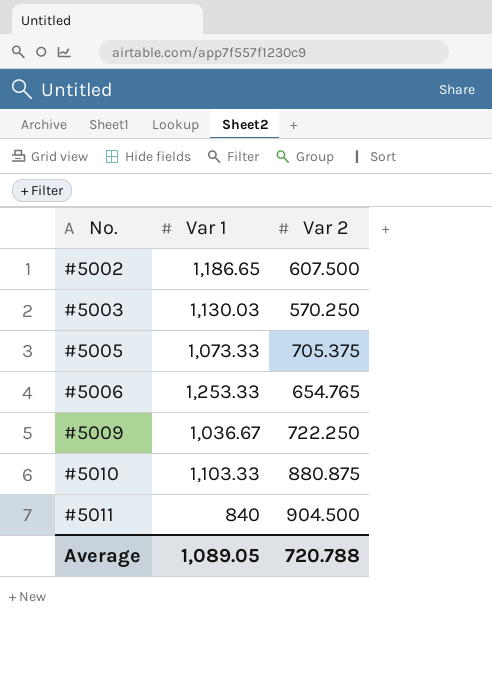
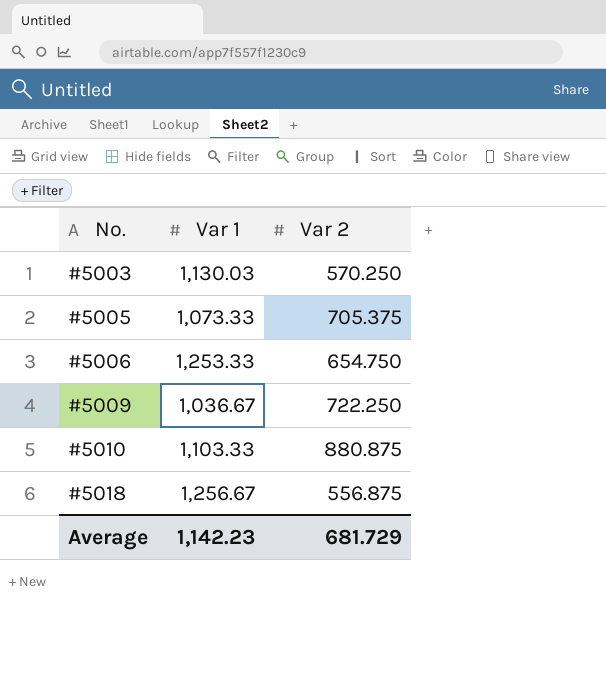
row #5002: 1,186.65 | 607.500 -> none
row #5011: 840 | 904.500 -> none
#5006 | Var 2: 654.765 -> 654.750
row #5018: none -> 1,256.67 | 556.875
Average | Var 1: 1,089.05 -> 1,142.23
Average | Var 2: 720.788 -> 681.729

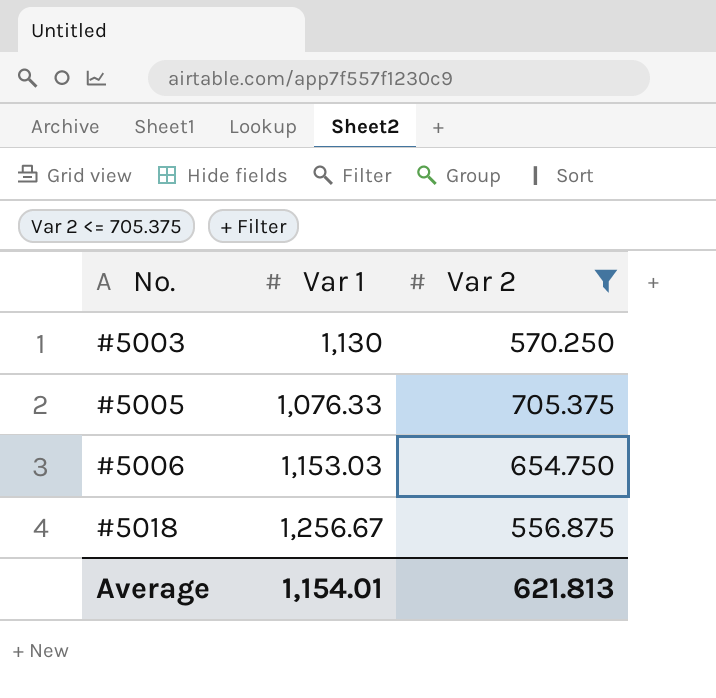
filter: none -> Var 2 <= 705.375
#5003 | Var 1: 1,130.03 -> 1,130
#5005 | Var 1: 1,073.33 -> 1,076.33
#5006 | Var 1: 1,253.33 -> 1,153.03
Average | Var 1: 1,142.23 -> 1,154.01
Average | Var 2: 681.729 -> 621.813

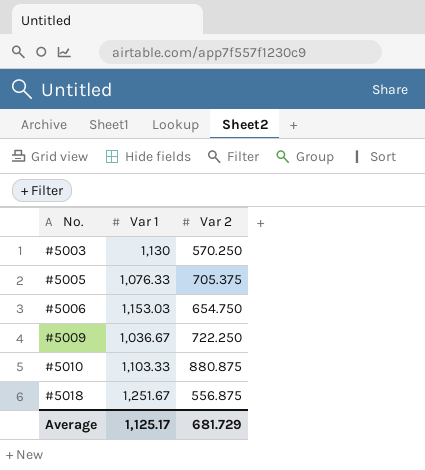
filter: Var 2 <= 705.375 -> none
#5018 | Var 1: 1,256.67 -> 1,251.67
Average | Var 1: 1,154.01 -> 1,125.17
Average | Var 2: 621.813 -> 681.729

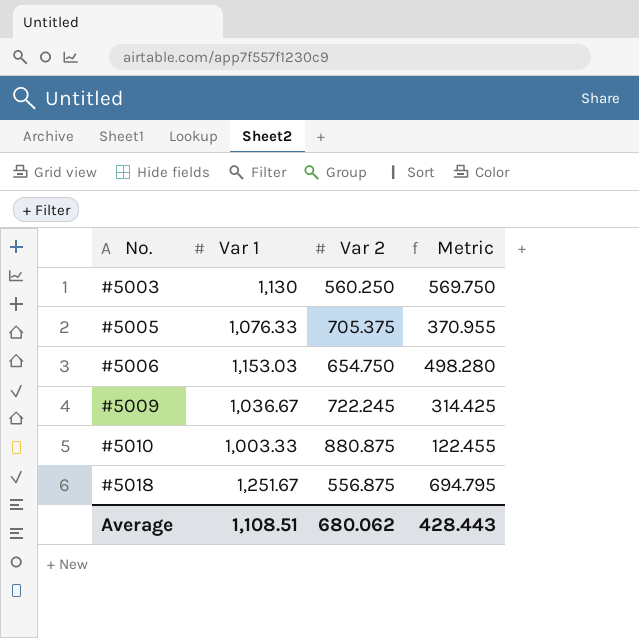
column Metric | formula: none -> [Var 1] - [Var 2]
#5003 | Var 2: 570.250 -> 560.250
#5009 | Var 2: 722.250 -> 722.245
#5010 | Var 1: 1,103.33 -> 1,003.33
Average | Var 1: 1,125.17 -> 1,108.51
Average | Var 2: 681.729 -> 680.062

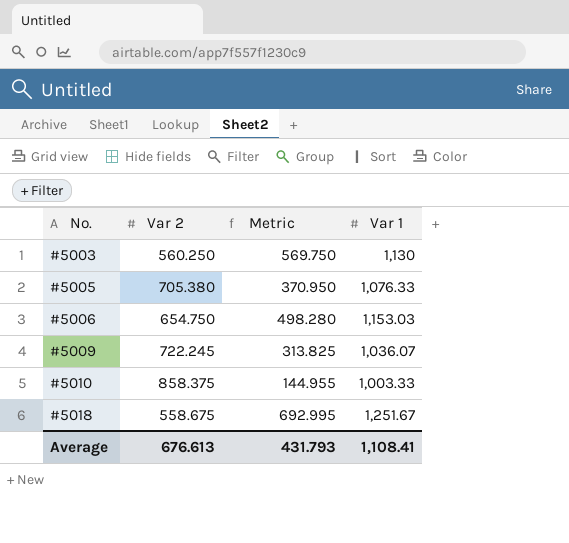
column Var 1 | position: 2 -> 4
#5005 | Var 2: 705.375 -> 705.380
#5005 | Metric: 370.955 -> 370.950
#5009 | Metric: 314.425 -> 313.825
#5009 | Var 1: 1,036.67 -> 1,036.07
#5010 | Var 2: 880.875 -> 858.375
#5010 | Metric: 122.455 -> 144.955
#5018 | Var 2: 556.875 -> 558.675
#5018 | Metric: 694.795 -> 692.995
Average | Var 2: 680.062 -> 676.613
Average | Metric: 428.443 -> 431.793
Average | Var 1: 1,108.51 -> 1,108.41

